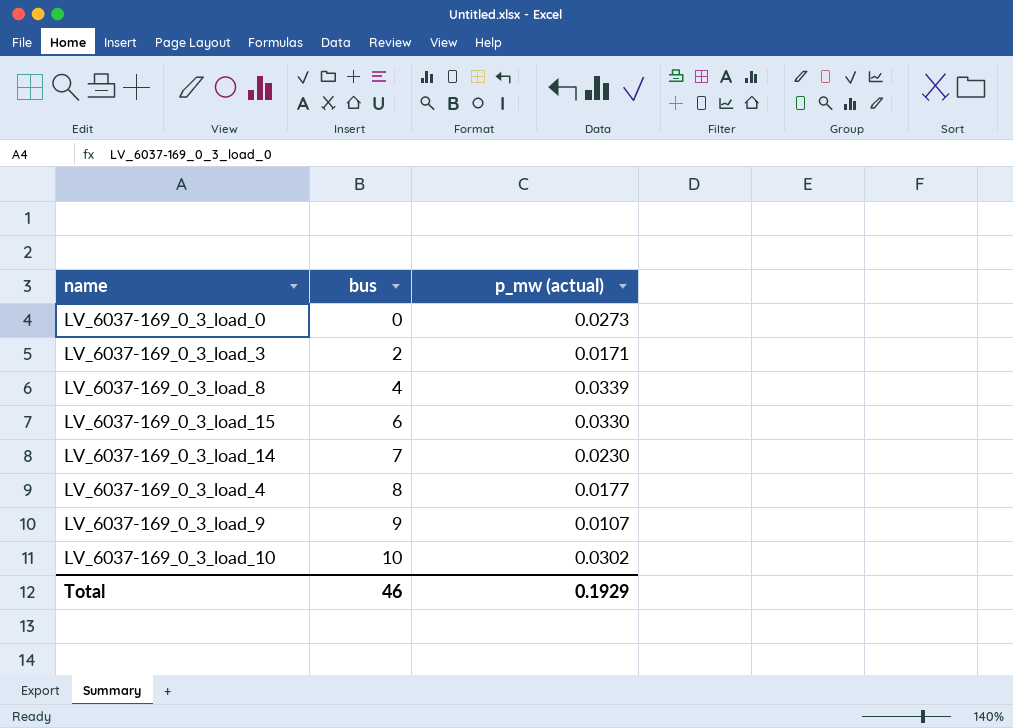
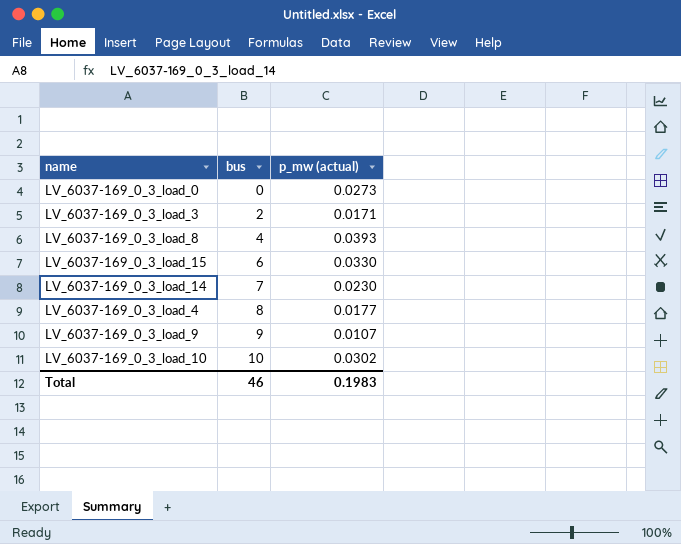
LV_6037-169_0_3_load_8 | p_mw (actual): 0.0339 -> 0.0393
Total | p_mw (actual): 0.1929 -> 0.1983

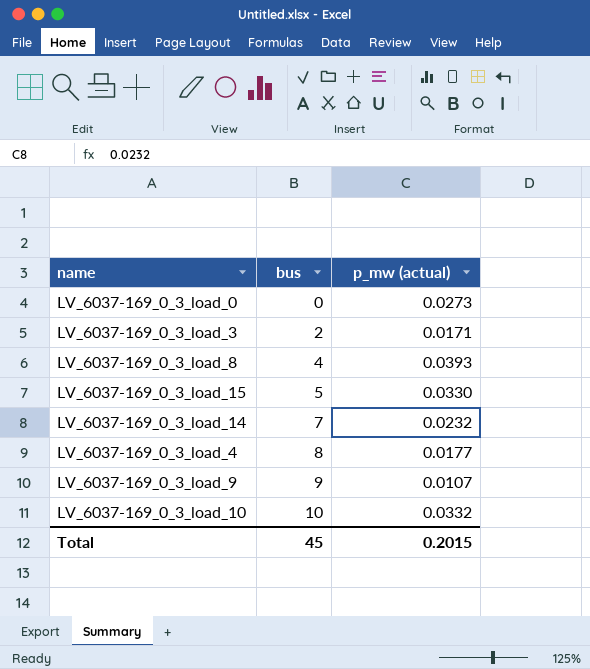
LV_6037-169_0_3_load_15 | bus: 6 -> 5
LV_6037-169_0_3_load_14 | p_mw (actual): 0.0230 -> 0.0232
LV_6037-169_0_3_load_10 | p_mw (actual): 0.0302 -> 0.0332
Total | bus: 46 -> 45
Total | p_mw (actual): 0.1983 -> 0.2015

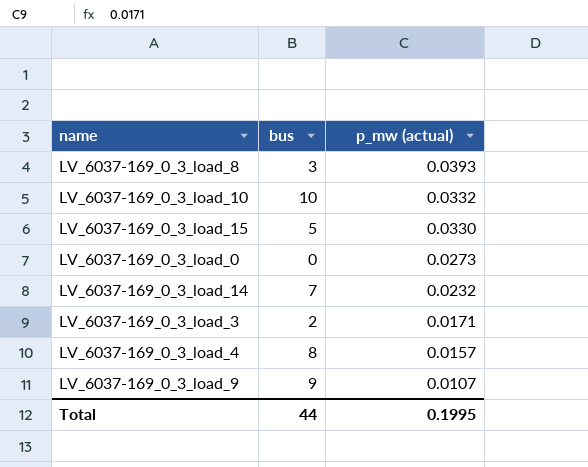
row order: bus ascending -> p_mw (actual) descending
LV_6037-169_0_3_load_8 | bus: 4 -> 3
LV_6037-169_0_3_load_4 | p_mw (actual): 0.0177 -> 0.0157
Total | bus: 45 -> 44
Total | p_mw (actual): 0.2015 -> 0.1995

